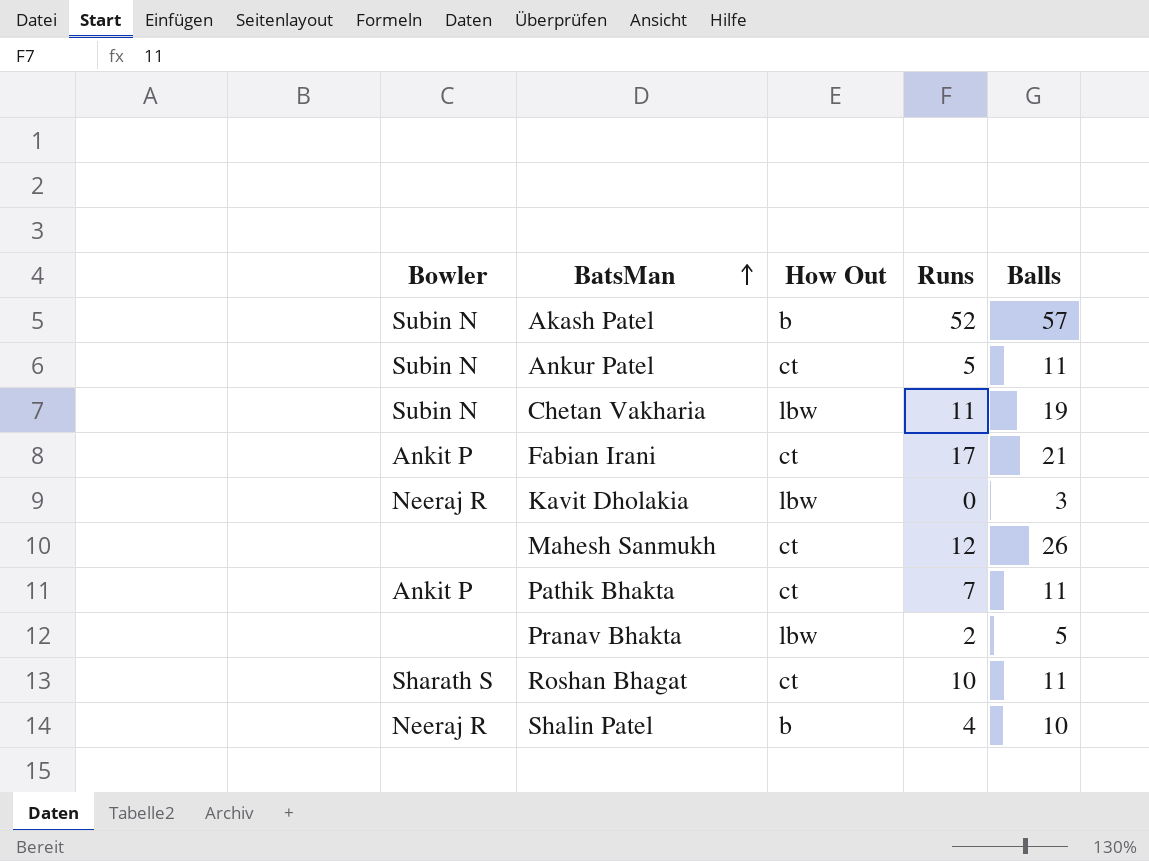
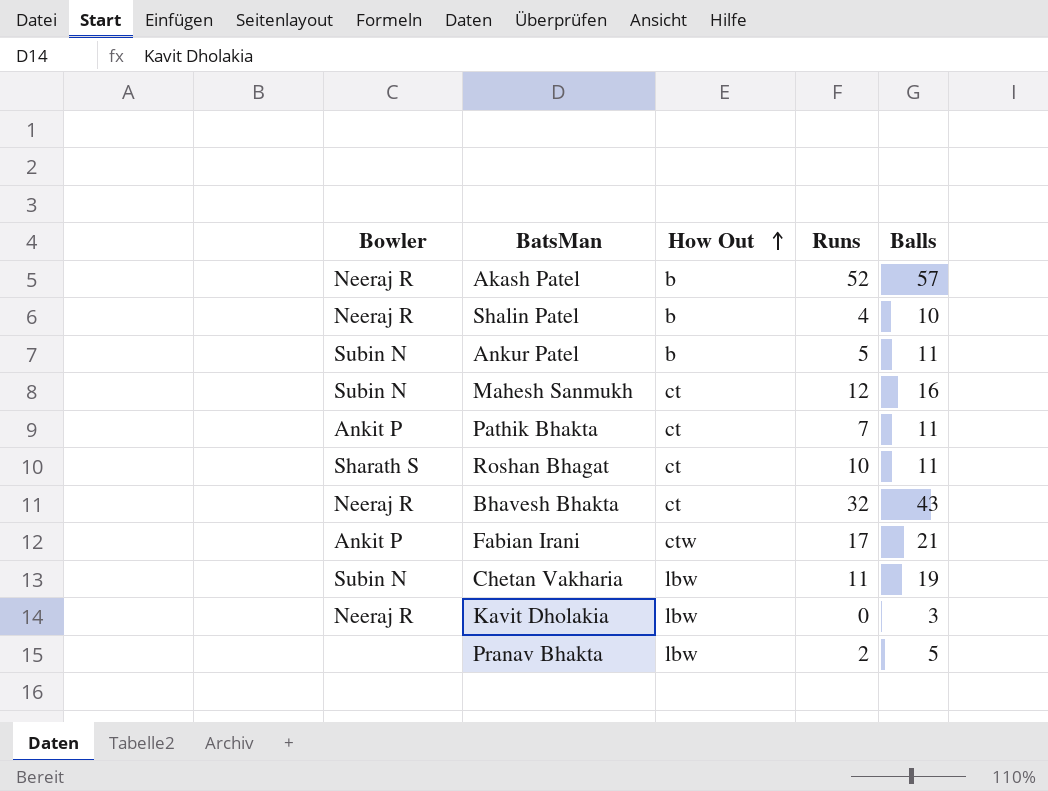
row order: BatsMan ascending -> How Out ascending
Akash Patel | Bowler: Subin N -> Neeraj R
Ankur Patel | How Out: ct -> b
Mahesh Sanmukh | Bowler: none -> Subin N
Mahesh Sanmukh | Balls: 26 -> 16
row Bhavesh Bhakta: none -> Neeraj R | ct | 32 | 43
Fabian Irani | How Out: ct -> ctw

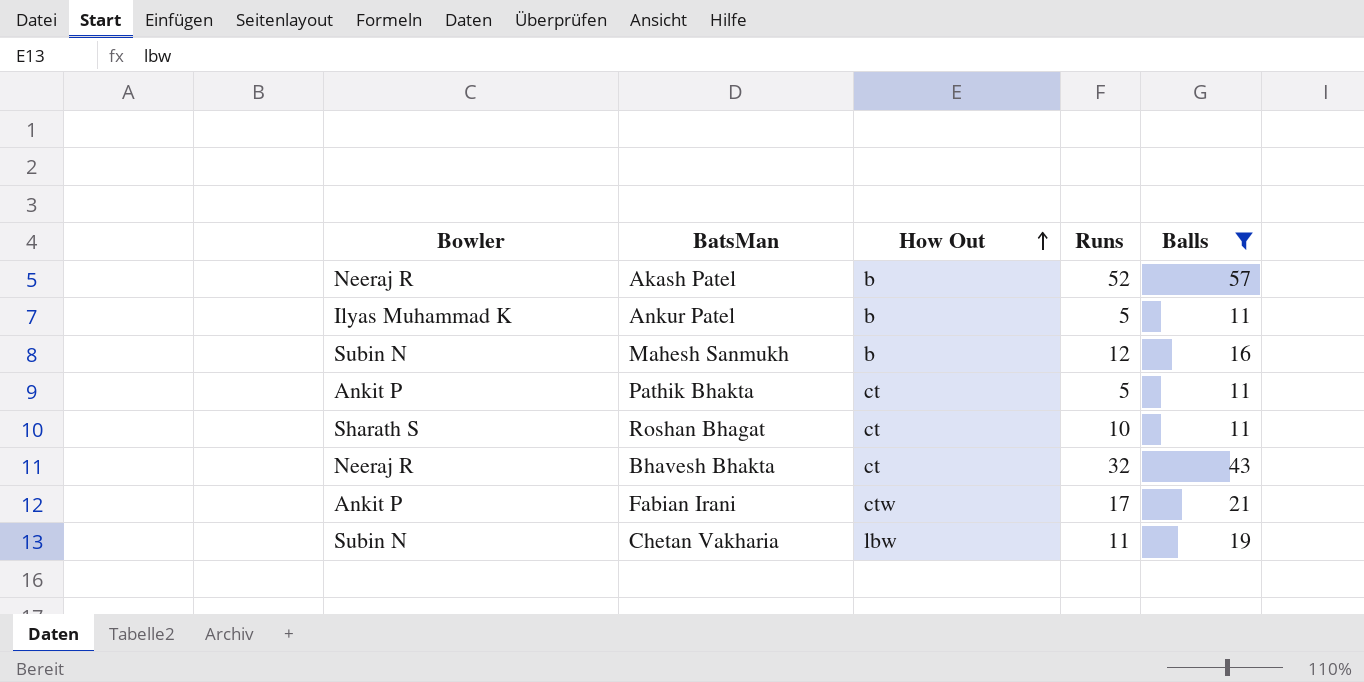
filter: none -> Balls >= 11
Ankur Patel | Bowler: Subin N -> Ilyas Muhammad K
Mahesh Sanmukh | How Out: ct -> b
Pathik Bhakta | Runs: 7 -> 5

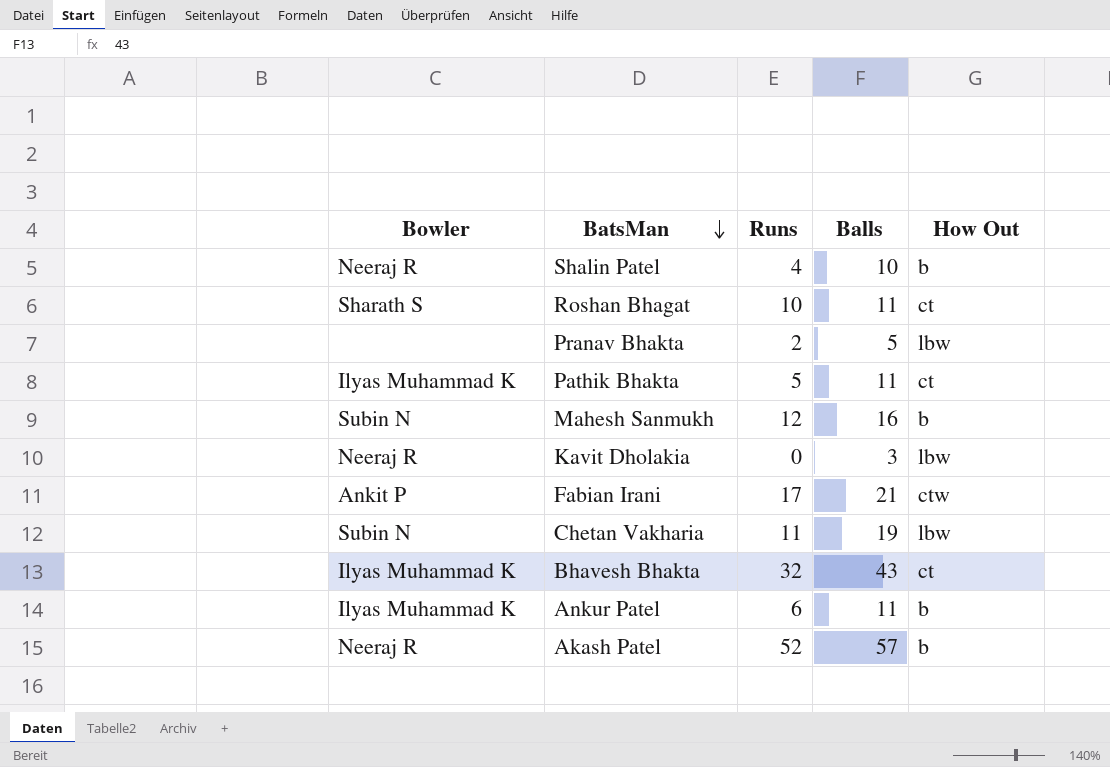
filter: Balls >= 11 -> none
row order: How Out ascending -> BatsMan descending
column How Out | position: 3 -> 5
Pathik Bhakta | Bowler: Ankit P -> Ilyas Muhammad K
Bhavesh Bhakta | Bowler: Neeraj R -> Ilyas Muhammad K
Ankur Patel | Runs: 5 -> 6

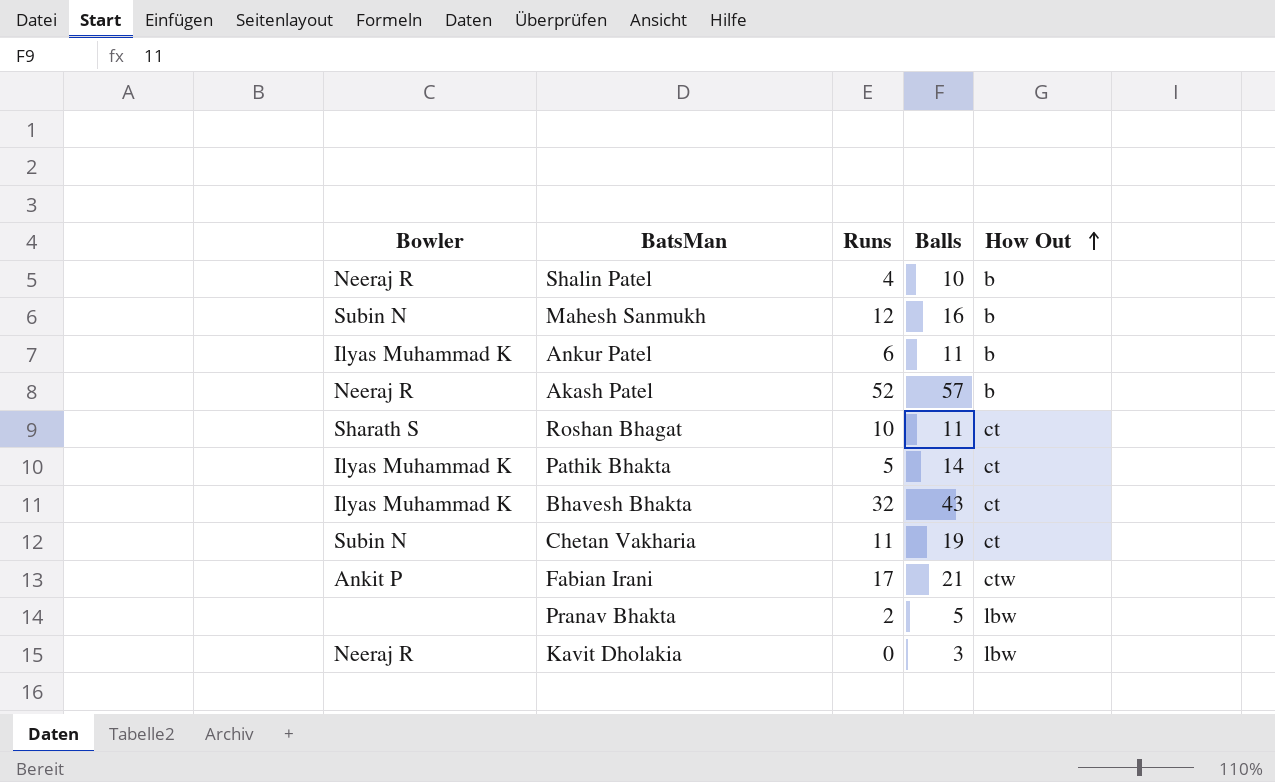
row order: BatsMan descending -> How Out ascending
Pathik Bhakta | Balls: 11 -> 14
Chetan Vakharia | How Out: lbw -> ct

